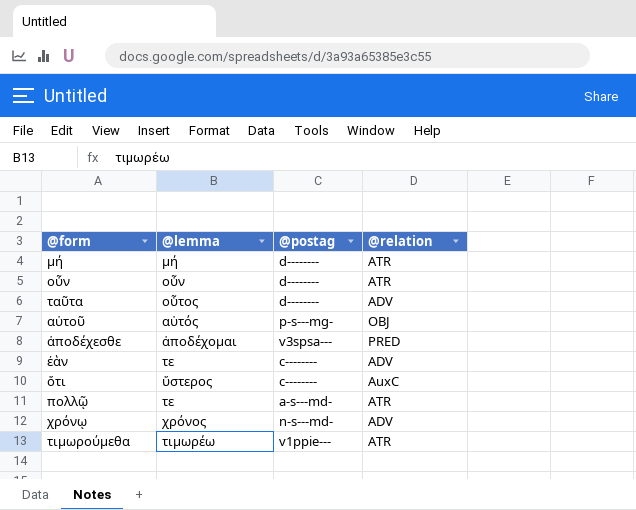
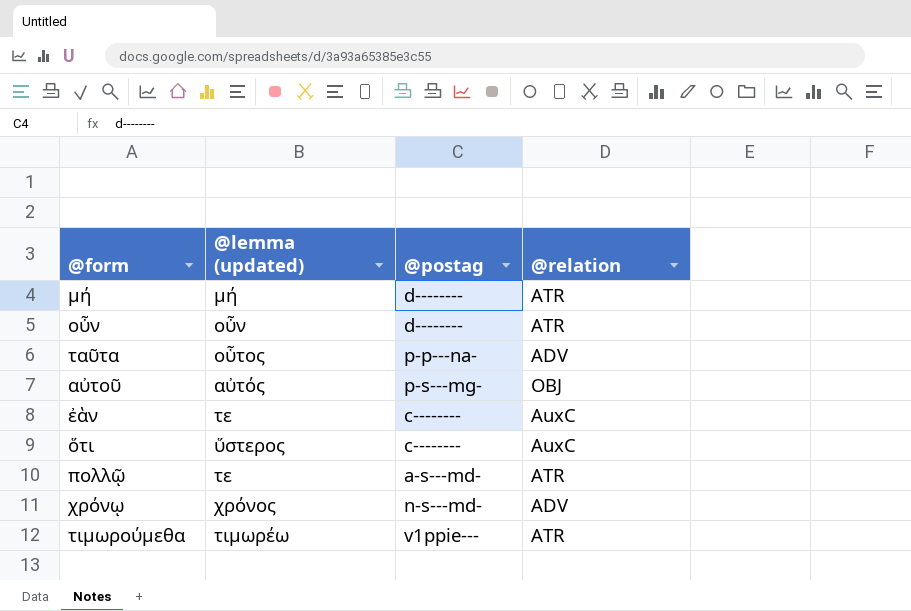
column name: @lemma -> @lemma (updated)
row ἀποδέχεσθε: ἀποδέχομαι | v3spsa--- | PRED -> none
ταῦτα | @postag: d-------- -> p-p---na-
ἐὰν | @relation: ADV -> AuxC

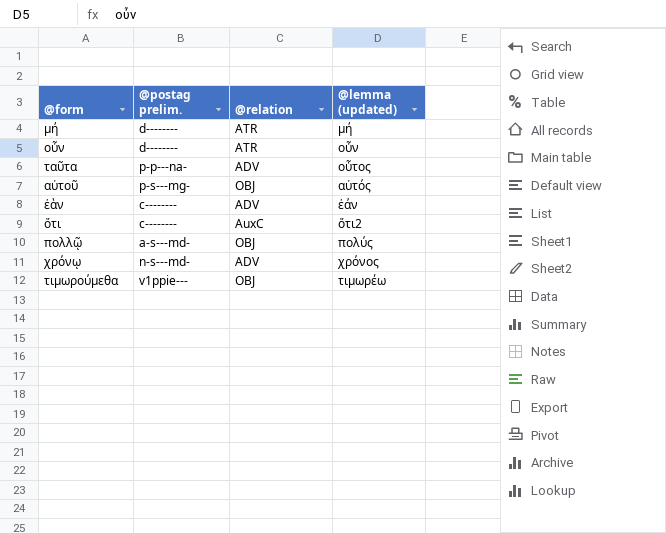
column name: @postag -> @postag prelim.
column @lemma (updated) | position: 2 -> 4
ἐὰν | @relation: AuxC -> ADV
ἐὰν | @lemma (updated): τε -> ἐάν
ὅτι | @lemma (updated): ὕστερος -> ὅτι2
πολλῷ | @relation: ATR -> OBJ
πολλῷ | @lemma (updated): τε -> πολύς
τιμωρούμεθα | @relation: ATR -> OBJ

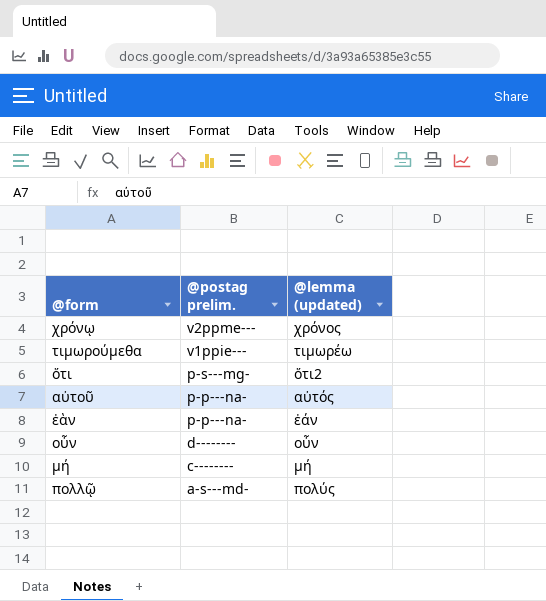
row order: none -> @postag prelim. descending
column @relation | position: 3 -> none
row ταῦτα: p-p---na- | ADV | οὗτος -> none
χρόνῳ | @postag prelim.: n-s---md- -> v2ppme---
ὅτι | @postag prelim.: c-------- -> p-s---mg-
αὐτοῦ | @postag prelim.: p-s---mg- -> p-p---na-
ἐὰν | @postag prelim.: c-------- -> p-p---na-
μή | @postag prelim.: d-------- -> c--------

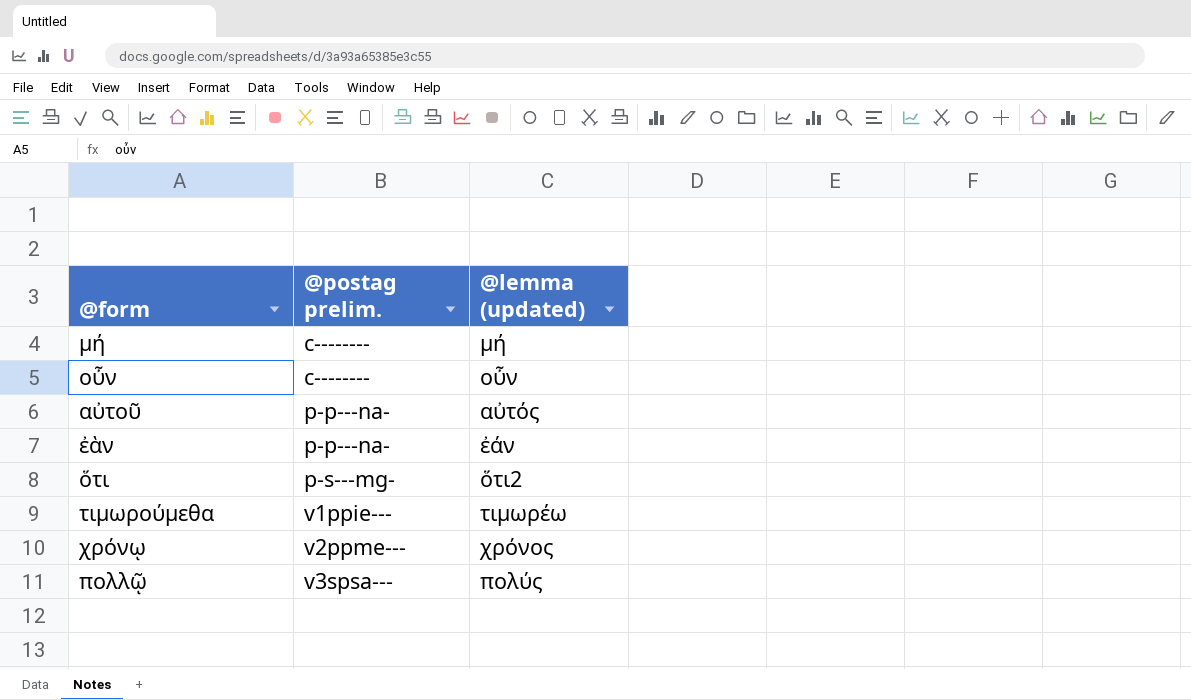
row order: @postag prelim. descending -> @postag prelim. ascending
οὖν | @postag prelim.: d-------- -> c--------
πολλῷ | @postag prelim.: a-s---md- -> v3spsa---

